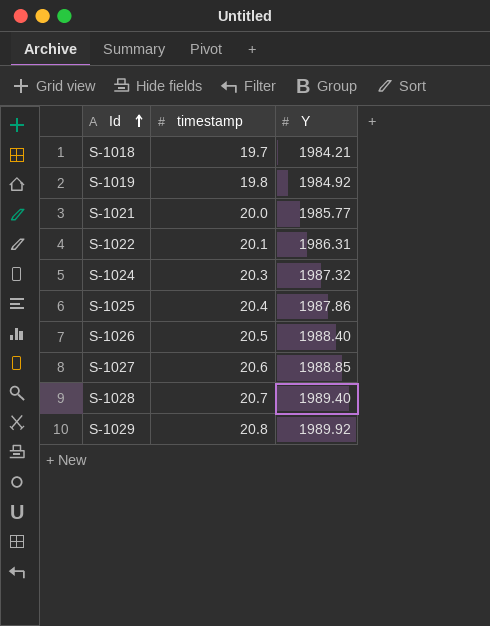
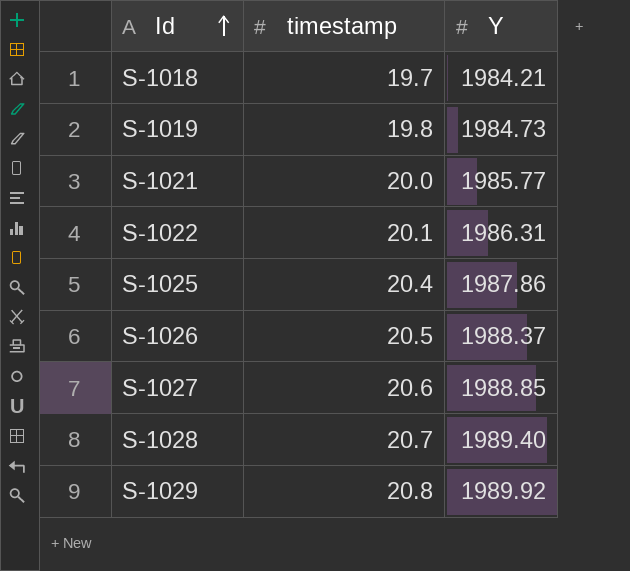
row S-1024: 20.3 | 1987.32 -> none
S-1019 | Y: 1984.92 -> 1984.73
S-1026 | Y: 1988.40 -> 1988.37

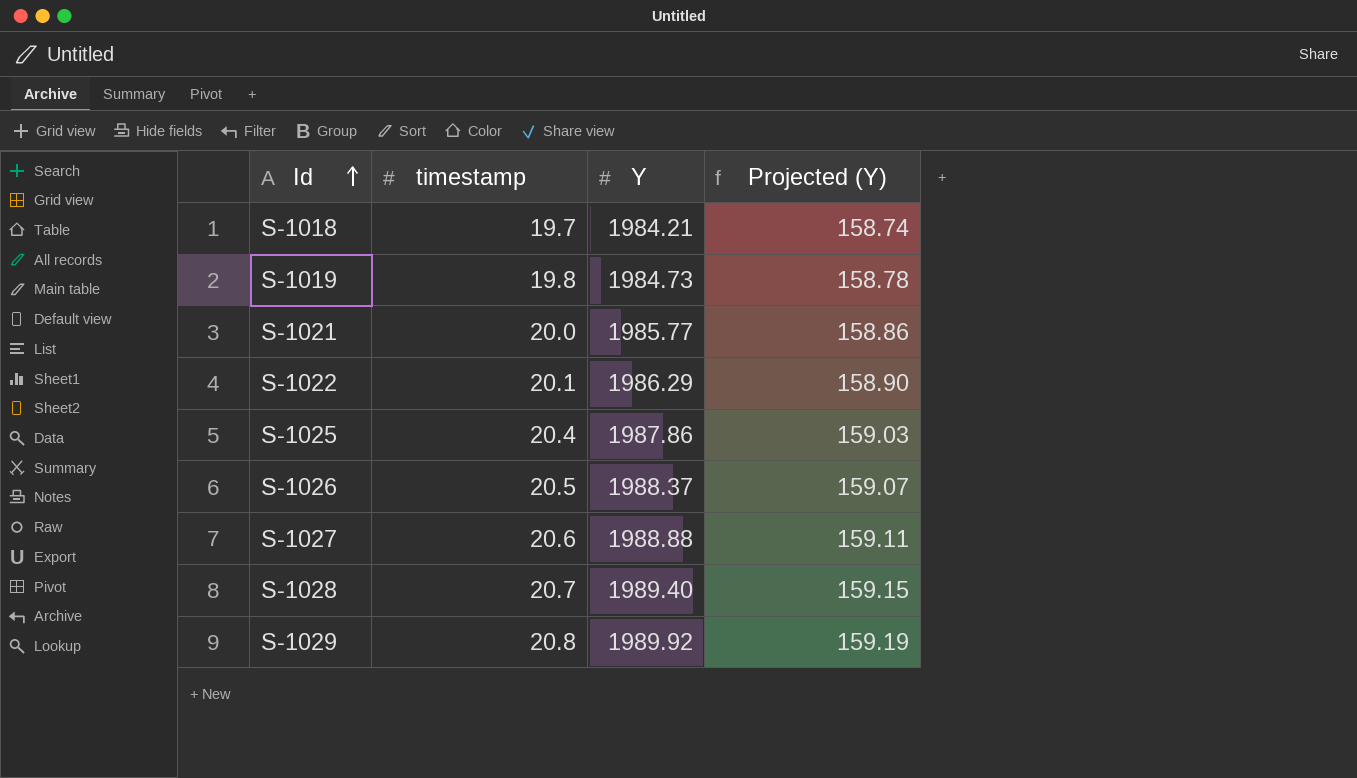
column Projected (Y) | formula: none -> [Y] * 0.08
S-1022 | Y: 1986.31 -> 1986.29
S-1027 | Y: 1988.85 -> 1988.88

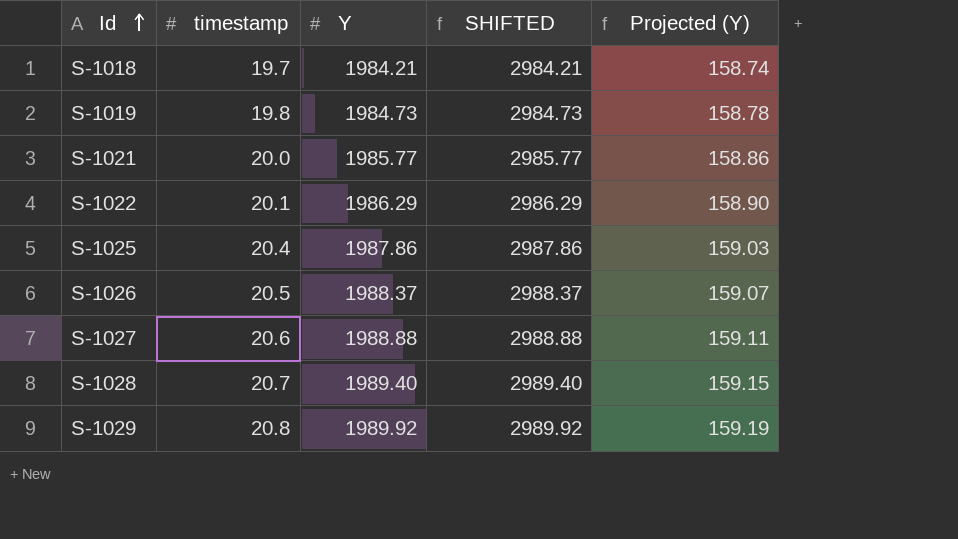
column SHIFTED | formula: none -> [Y] + 1000

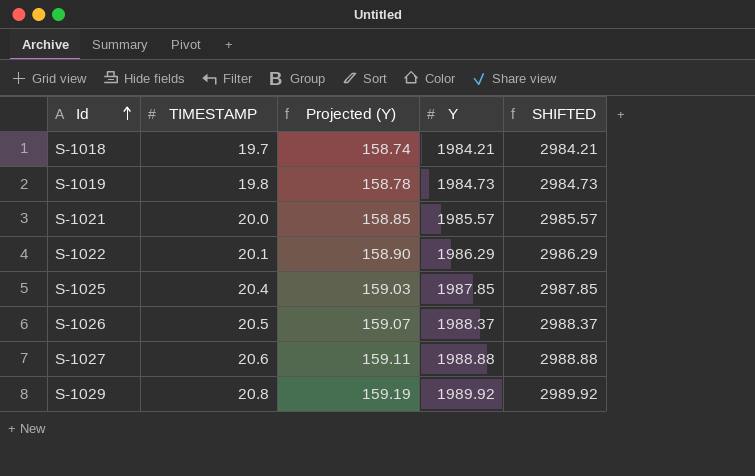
column name: timestamp -> TIMESTAMP
column Projected (Y) | position: 5 -> 3
row S-1028: 20.7 | 1989.40 | 2989.40 | 159.15 -> none
S-1021 | Projected (Y): 158.86 -> 158.85
S-1021 | Y: 1985.77 -> 1985.57
S-1021 | SHIFTED: 2985.77 -> 2985.57
S-1025 | Y: 1987.86 -> 1987.85
S-1025 | SHIFTED: 2987.86 -> 2987.85

